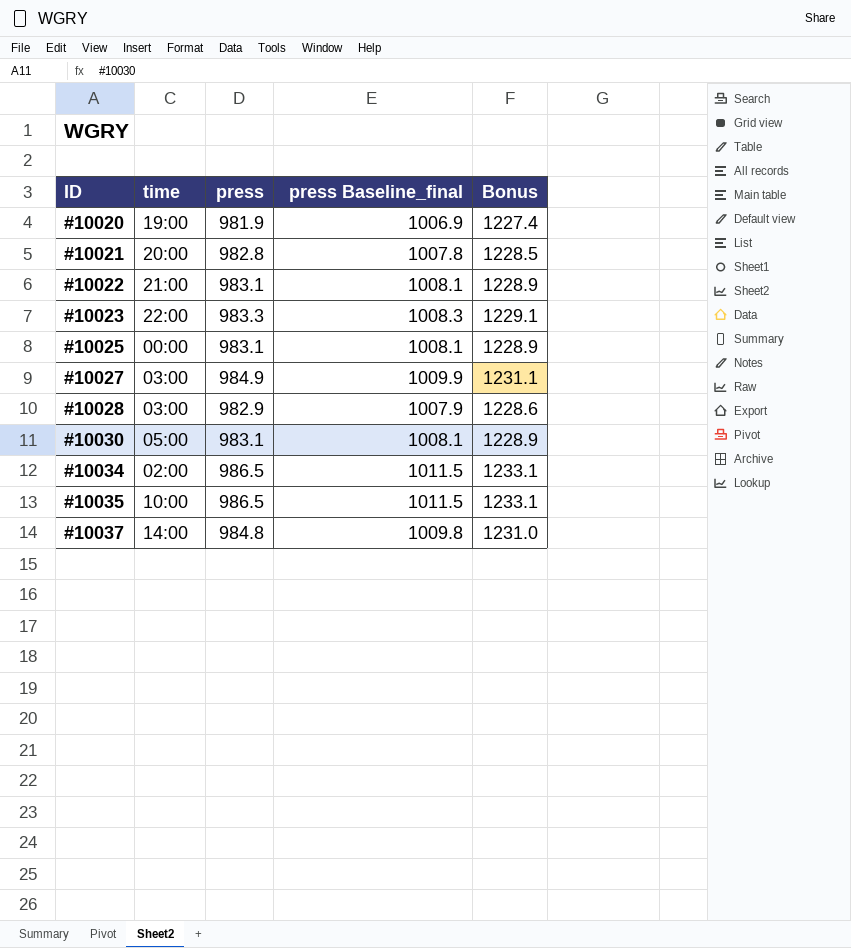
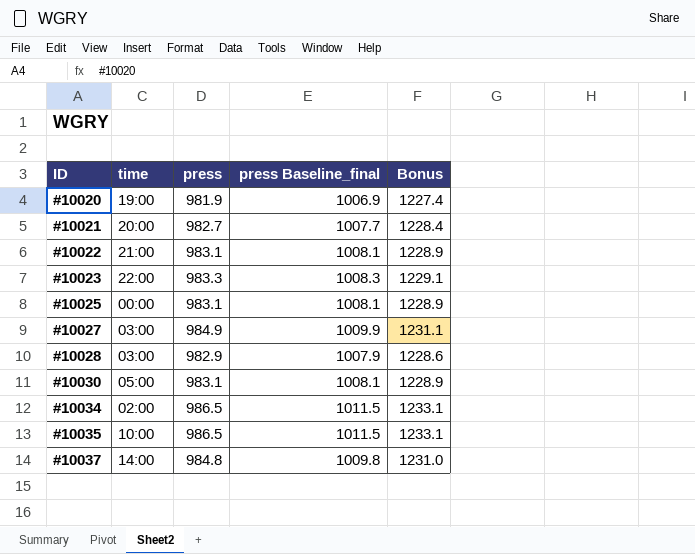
#10021 | press: 982.8 -> 982.7
#10021 | press Baseline_final: 1007.8 -> 1007.7
#10021 | Bonus: 1228.5 -> 1228.4

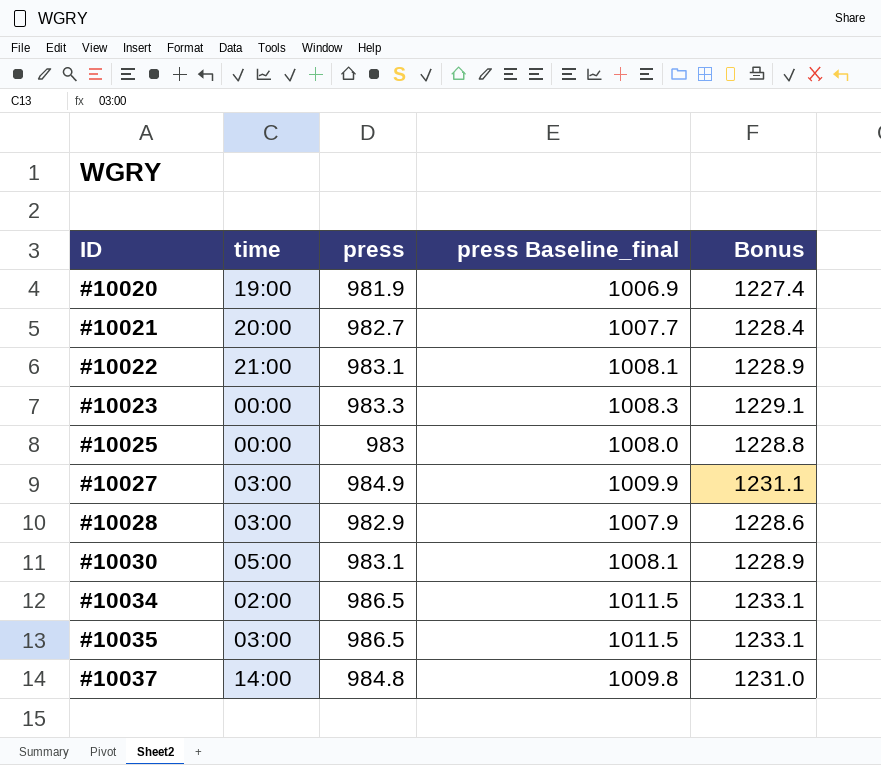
#10023 | time: 22:00 -> 00:00
#10025 | press: 983.1 -> 983
#10025 | press Baseline_final: 1008.1 -> 1008.0
#10025 | Bonus: 1228.9 -> 1228.8
#10035 | time: 10:00 -> 03:00

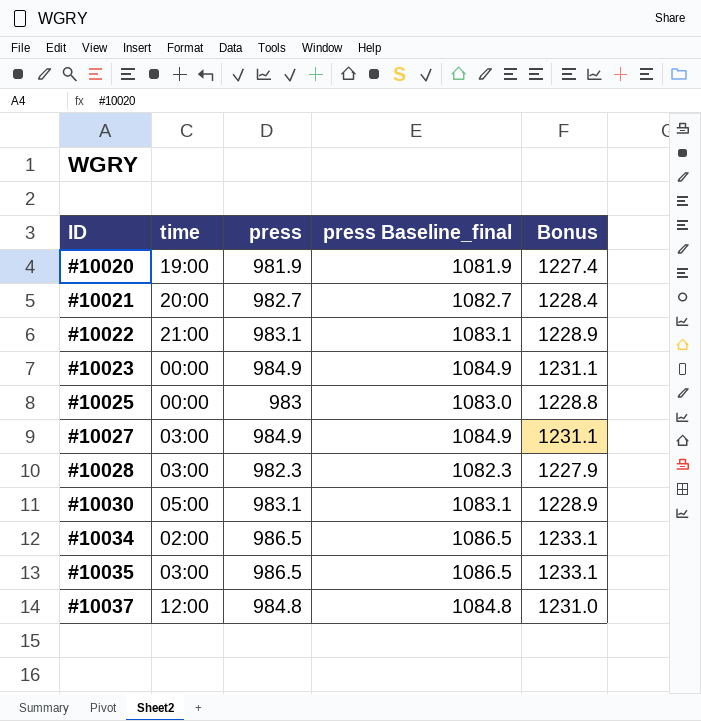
column press Baseline_final | formula: [press] + 25 -> [press] + 100
#10023 | press: 983.3 -> 984.9
#10023 | Bonus: 1229.1 -> 1231.1
#10028 | press: 982.9 -> 982.3
#10028 | Bonus: 1228.6 -> 1227.9
#10037 | time: 14:00 -> 12:00

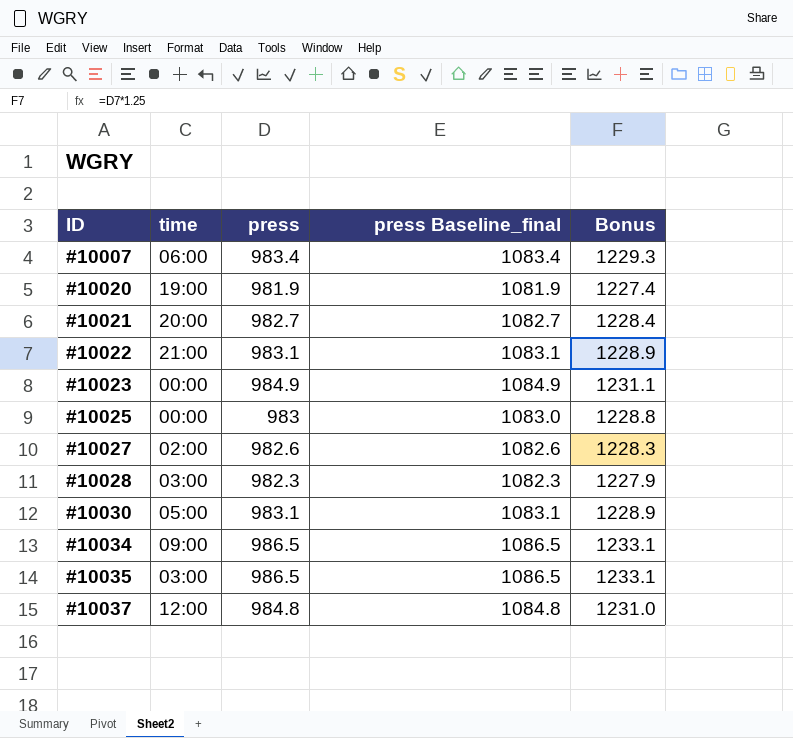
row #10007: none -> 06:00 | 983.4 | 1083.4 | 1229.3
#10027 | time: 03:00 -> 02:00
#10027 | press: 984.9 -> 982.6
#10027 | press Baseline_final: 1084.9 -> 1082.6
#10027 | Bonus: 1231.1 -> 1228.3
#10034 | time: 02:00 -> 09:00

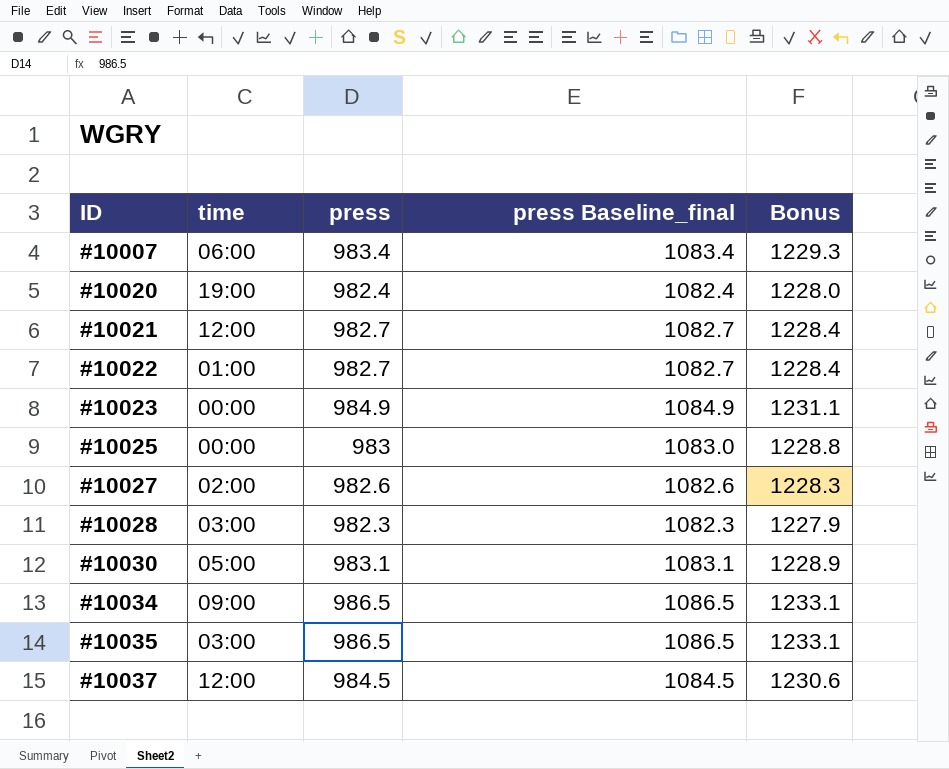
#10020 | press: 981.9 -> 982.4
#10020 | press Baseline_final: 1081.9 -> 1082.4
#10020 | Bonus: 1227.4 -> 1228.0
#10021 | time: 20:00 -> 12:00
#10022 | time: 21:00 -> 01:00
#10022 | press: 983.1 -> 982.7
#10022 | press Baseline_final: 1083.1 -> 1082.7
#10022 | Bonus: 1228.9 -> 1228.4
#10037 | press: 984.8 -> 984.5
#10037 | press Baseline_final: 1084.8 -> 1084.5
#10037 | Bonus: 1231.0 -> 1230.6

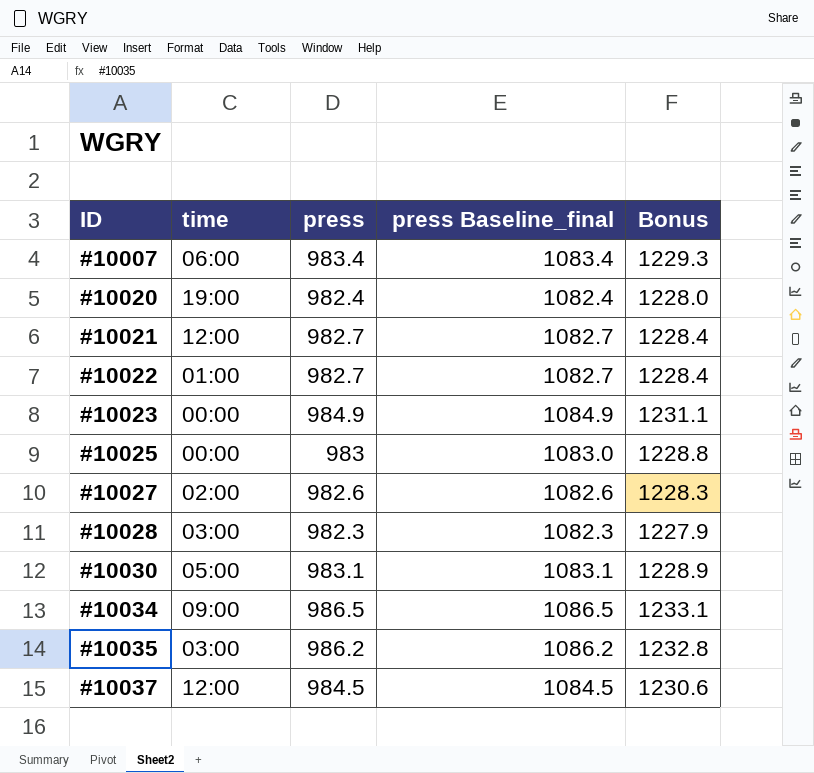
#10035 | press: 986.5 -> 986.2
#10035 | press Baseline_final: 1086.5 -> 1086.2
#10035 | Bonus: 1233.1 -> 1232.8

